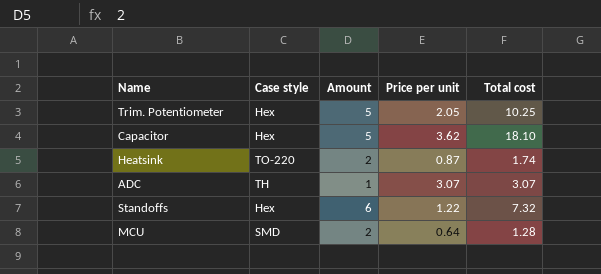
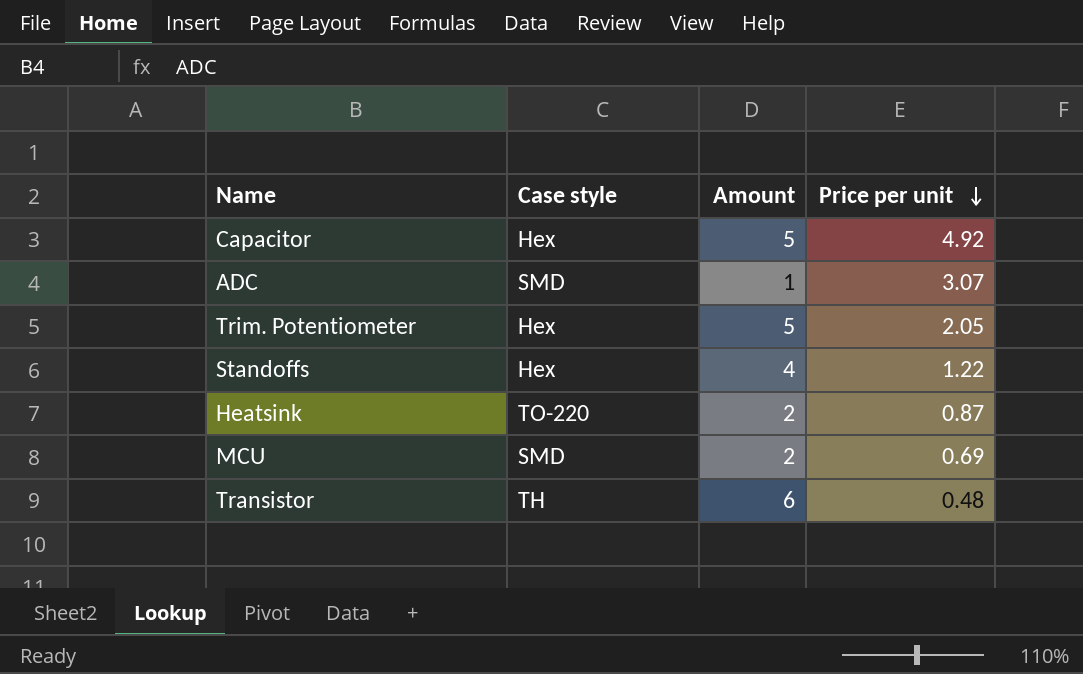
row order: none -> Price per unit descending
column Total cost | formula: [Amount] * [Price per unit] -> none
Capacitor | Price per unit: 3.62 -> 4.92
ADC | Case style: TH -> SMD
Standoffs | Amount: 6 -> 4
MCU | Price per unit: 0.64 -> 0.69
row Transistor: none -> TH | 6 | 0.48

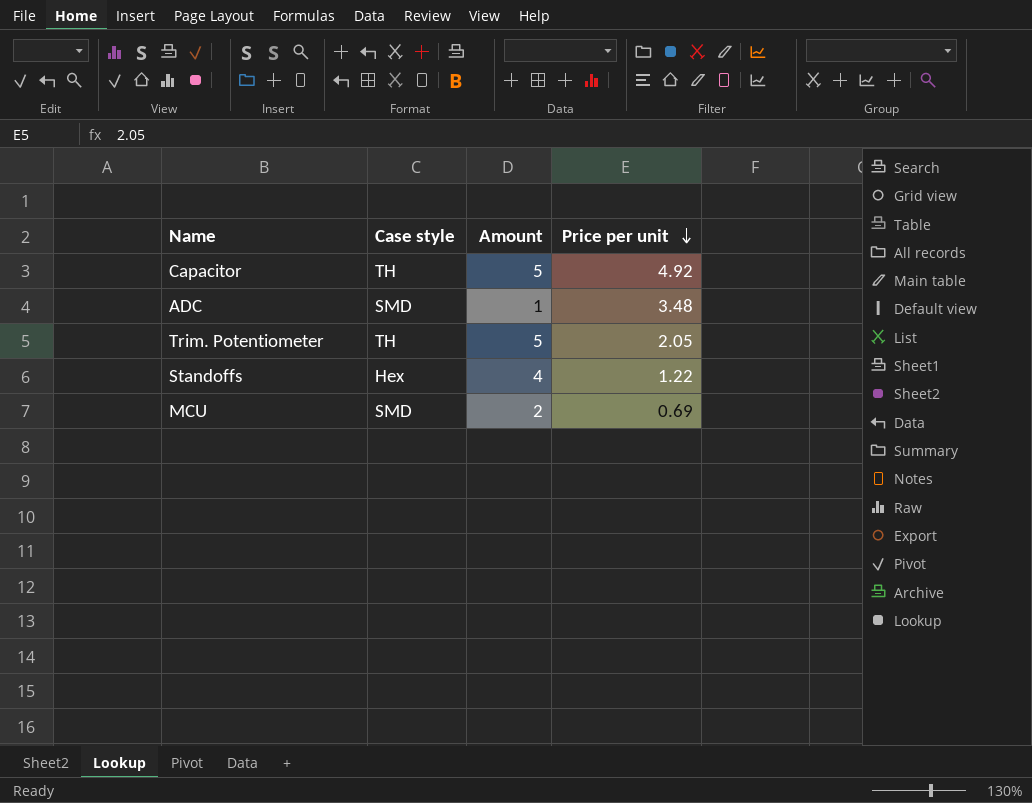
row Heatsink: TO-220 | 2 | 0.87 -> none
row Transistor: TH | 6 | 0.48 -> none
Capacitor | Case style: Hex -> TH
ADC | Price per unit: 3.07 -> 3.48
Trim. Potentiometer | Case style: Hex -> TH

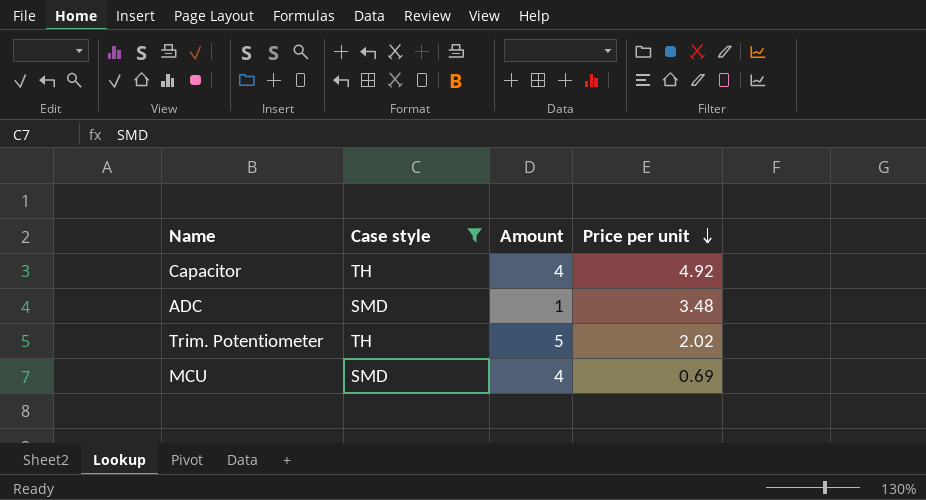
filter: none -> Case style != Hex
Capacitor | Amount: 5 -> 4
Trim. Potentiometer | Price per unit: 2.05 -> 2.02
MCU | Amount: 2 -> 4

